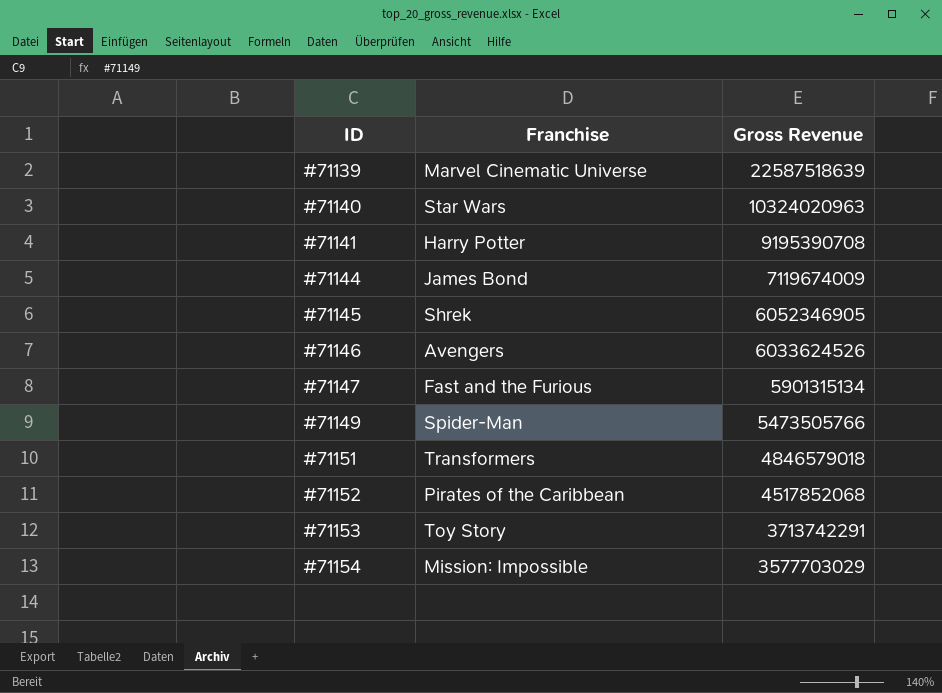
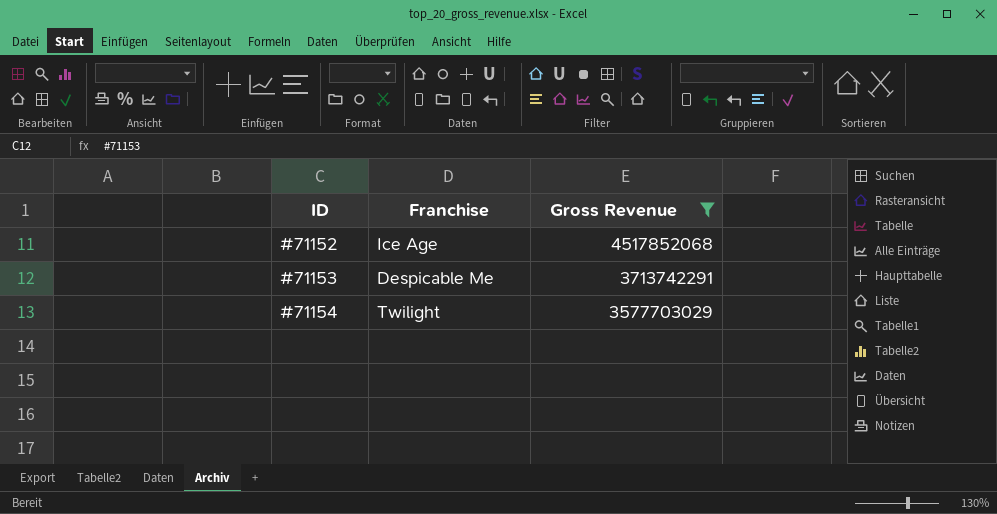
filter: none -> Gross Revenue <= 4517852068
#71152 | Franchise: Pirates of the Caribbean -> Ice Age
#71153 | Franchise: Toy Story -> Despicable Me
#71154 | Franchise: Mission: Impossible -> Twilight

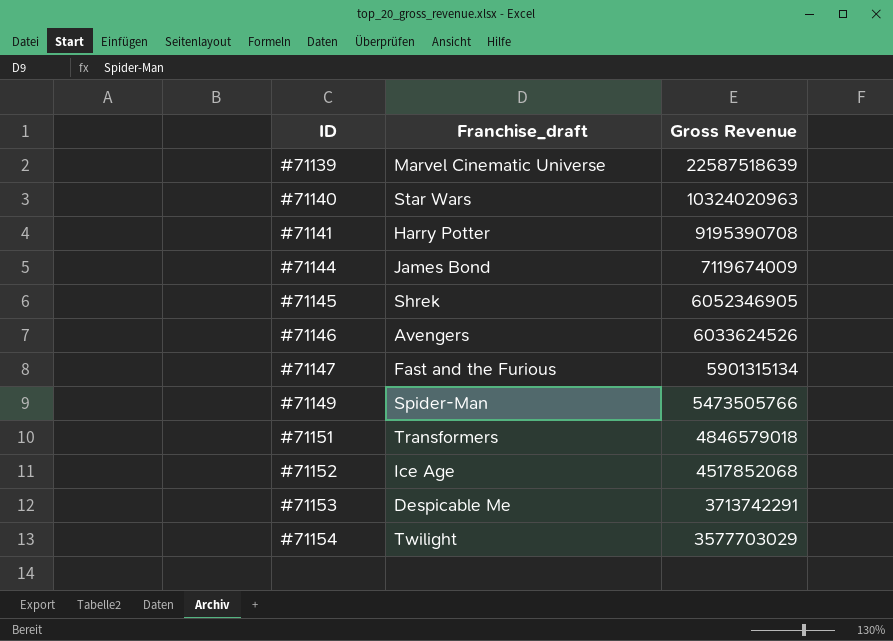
filter: Gross Revenue <= 4517852068 -> none
column name: Franchise -> Franchise_draft

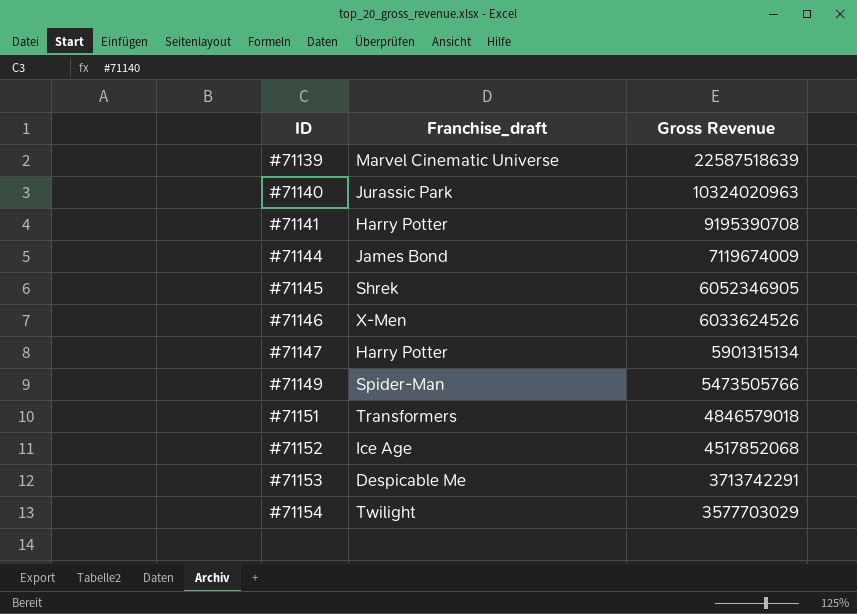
#71140 | Franchise_draft: Star Wars -> Jurassic Park
#71146 | Franchise_draft: Avengers -> X-Men
#71147 | Franchise_draft: Fast and the Furious -> Harry Potter

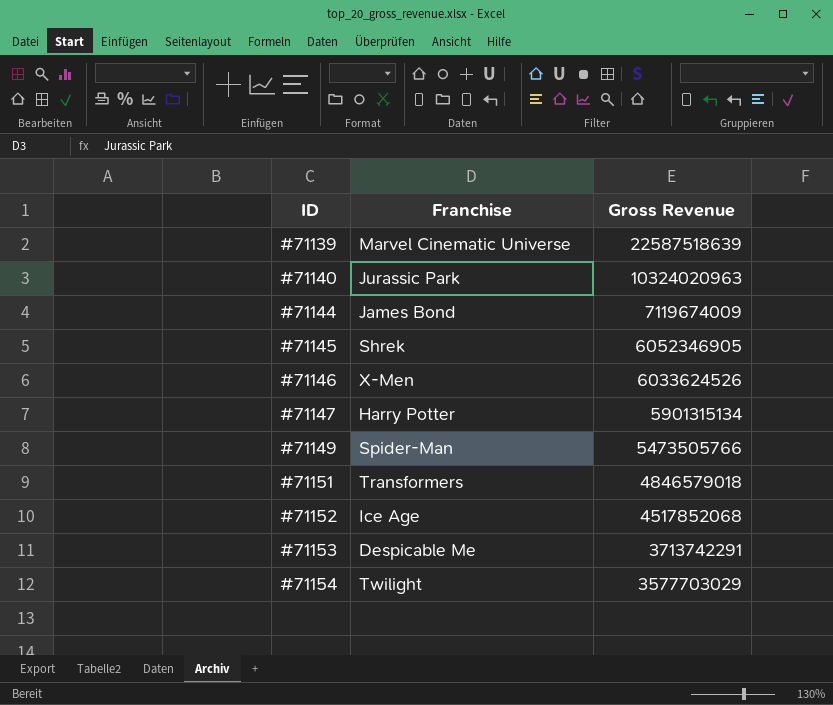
column name: Franchise_draft -> Franchise
row #71141: Harry Potter | 9195390708 -> none

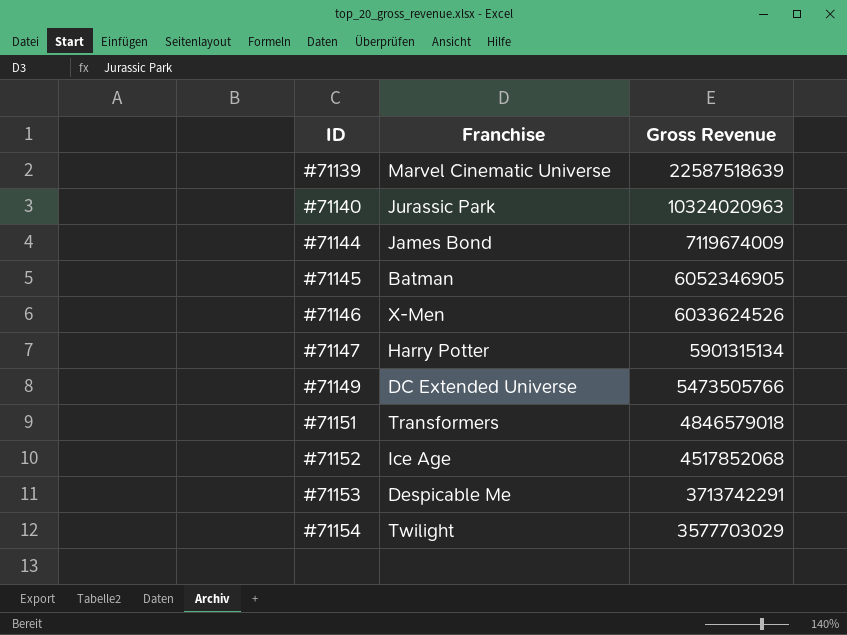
#71145 | Franchise: Shrek -> Batman
#71149 | Franchise: Spider-Man -> DC Extended Universe

